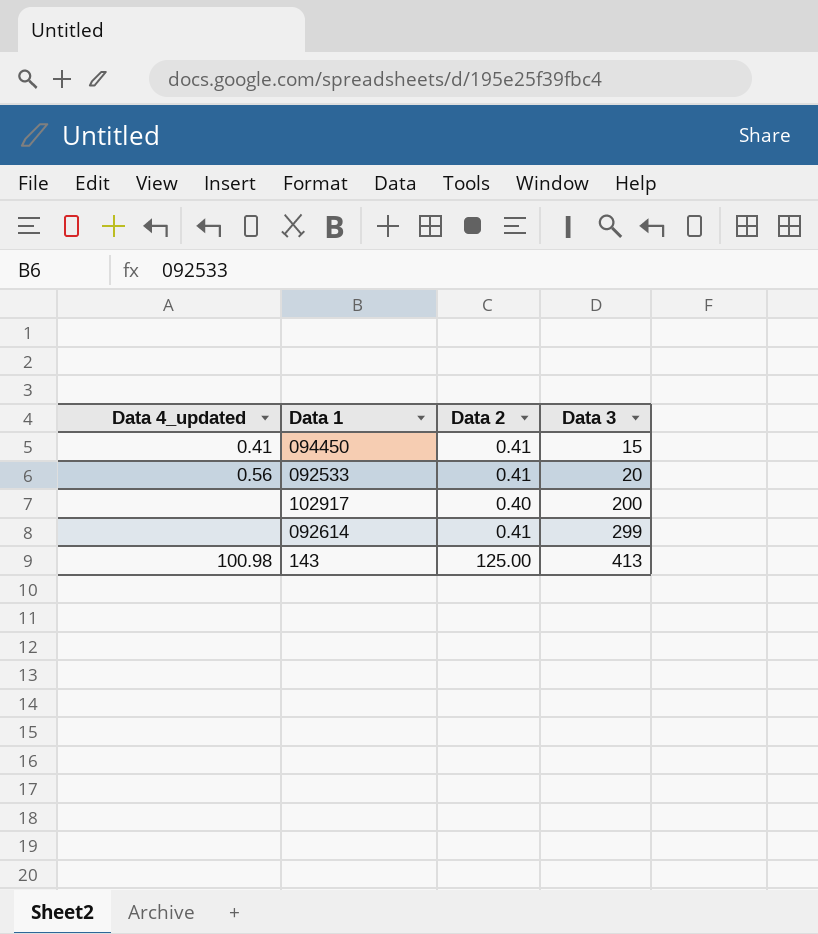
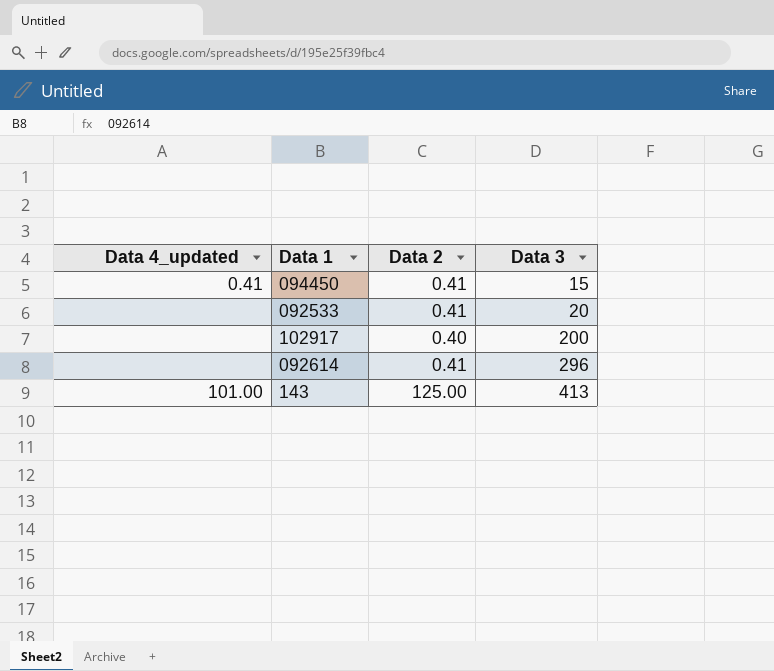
092533 | Data 4_updated: 0.56 -> none
092614 | Data 3: 299 -> 296
143 | Data 4_updated: 100.98 -> 101.00

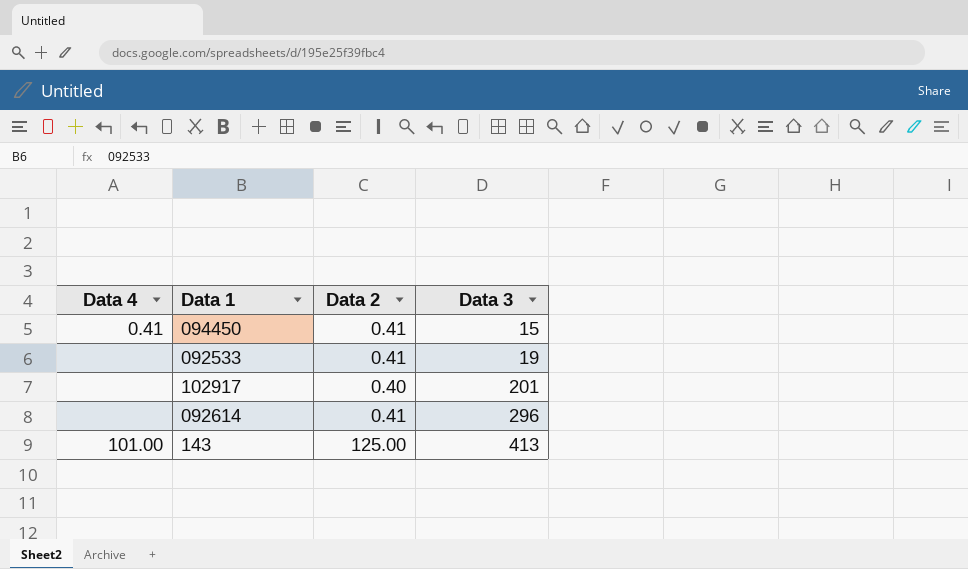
column name: Data 4_updated -> Data 4
092533 | Data 3: 20 -> 19
102917 | Data 3: 200 -> 201

